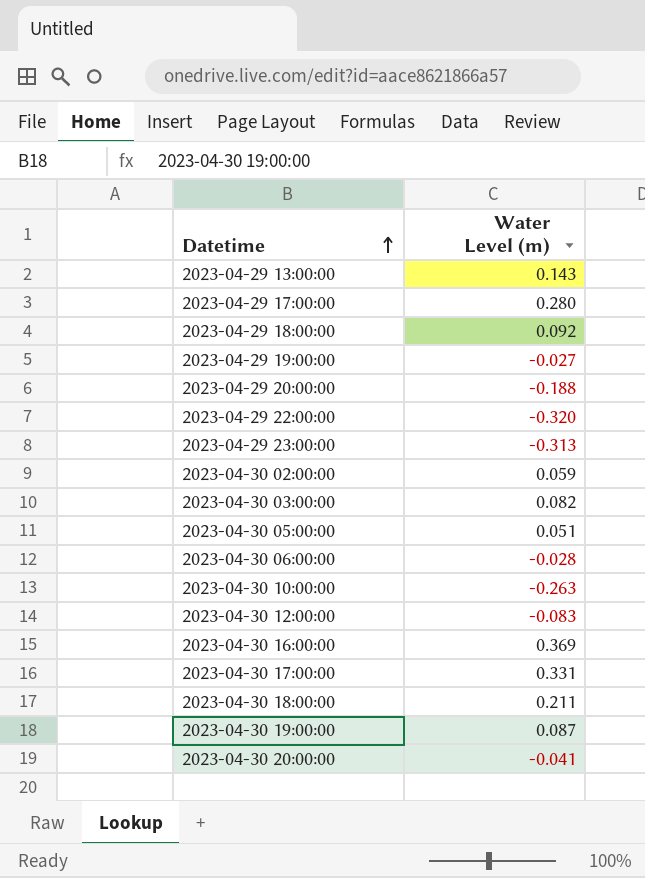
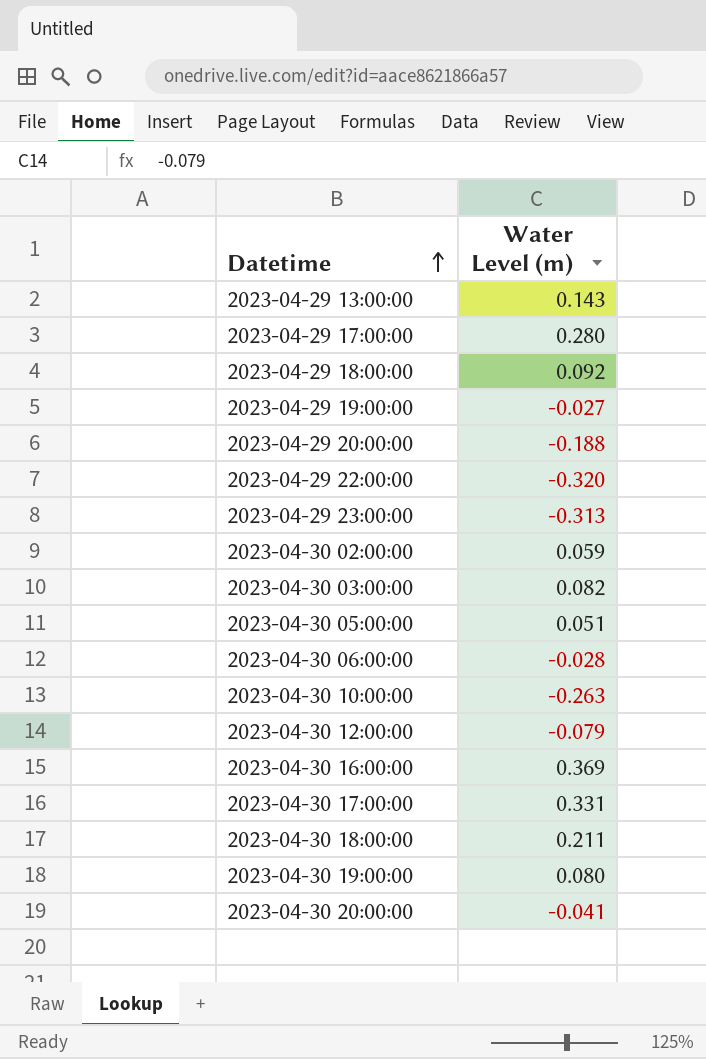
2023-04-30 12:00:00 | Water Level (m): -0.083 -> -0.079
2023-04-30 19:00:00 | Water Level (m): 0.087 -> 0.080

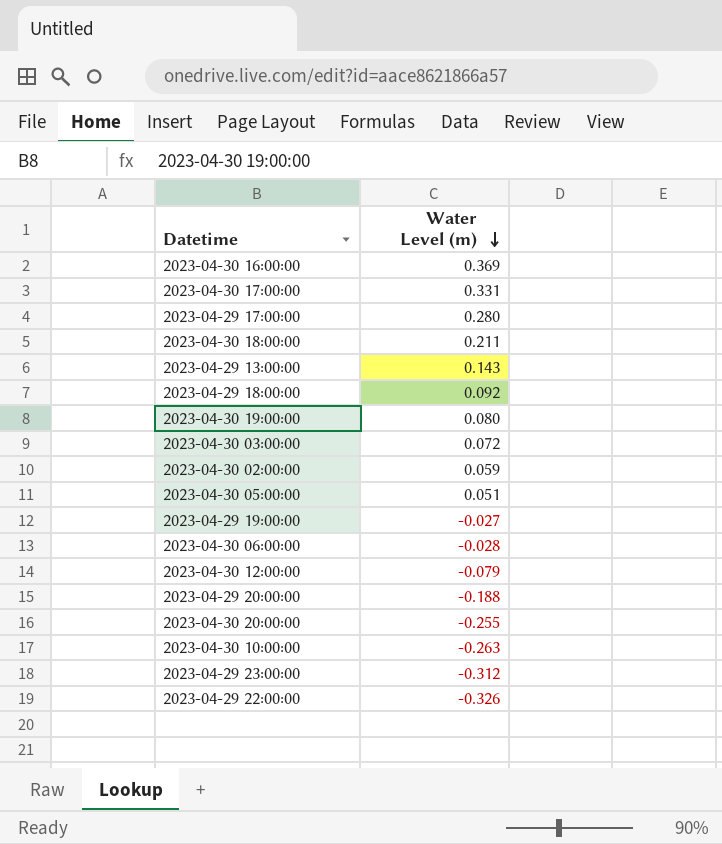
row order: Datetime ascending -> Water Level (m) descending
2023-04-30 03:00:00 | Water Level (m): 0.082 -> 0.072
2023-04-30 20:00:00 | Water Level (m): -0.041 -> -0.255
2023-04-29 23:00:00 | Water Level (m): -0.313 -> -0.312
2023-04-29 22:00:00 | Water Level (m): -0.320 -> -0.326

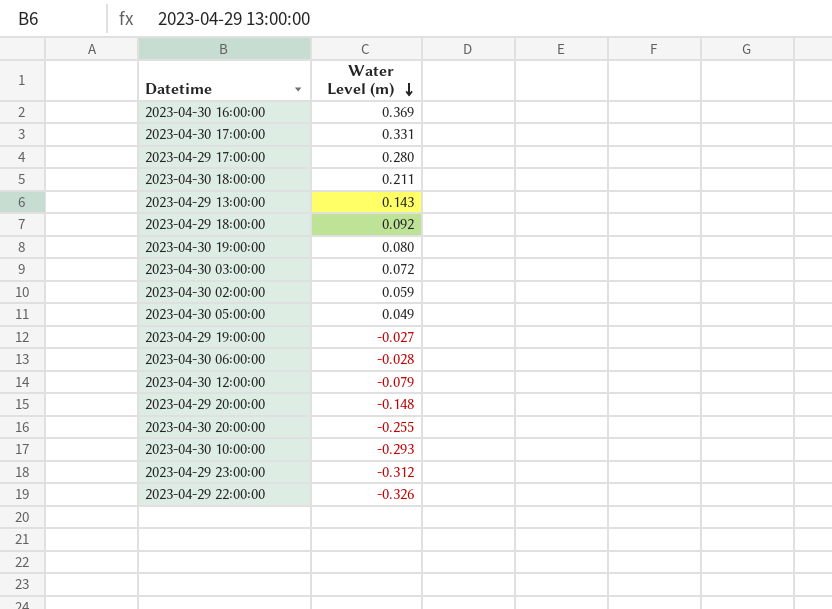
2023-04-30 05:00:00 | Water Level (m): 0.051 -> 0.049
2023-04-29 20:00:00 | Water Level (m): -0.188 -> -0.148
2023-04-30 10:00:00 | Water Level (m): -0.263 -> -0.293

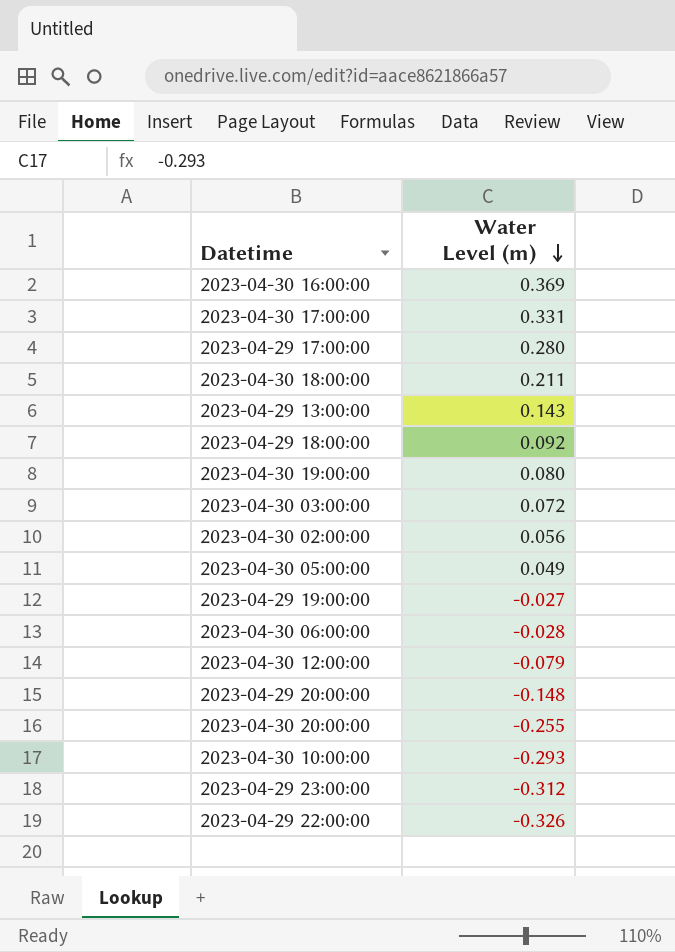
2023-04-30 02:00:00 | Water Level (m): 0.059 -> 0.056

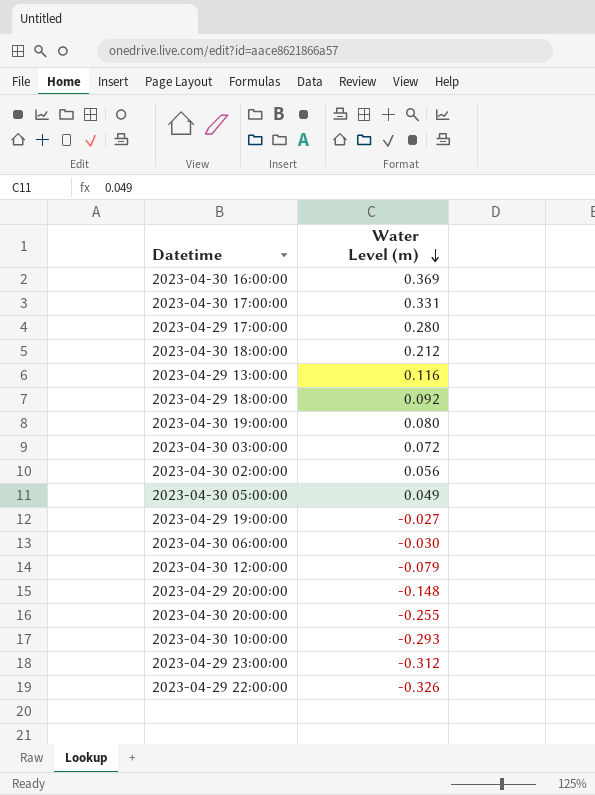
2023-04-30 18:00:00 | Water Level (m): 0.211 -> 0.212
2023-04-29 13:00:00 | Water Level (m): 0.143 -> 0.116
2023-04-30 06:00:00 | Water Level (m): -0.028 -> -0.030

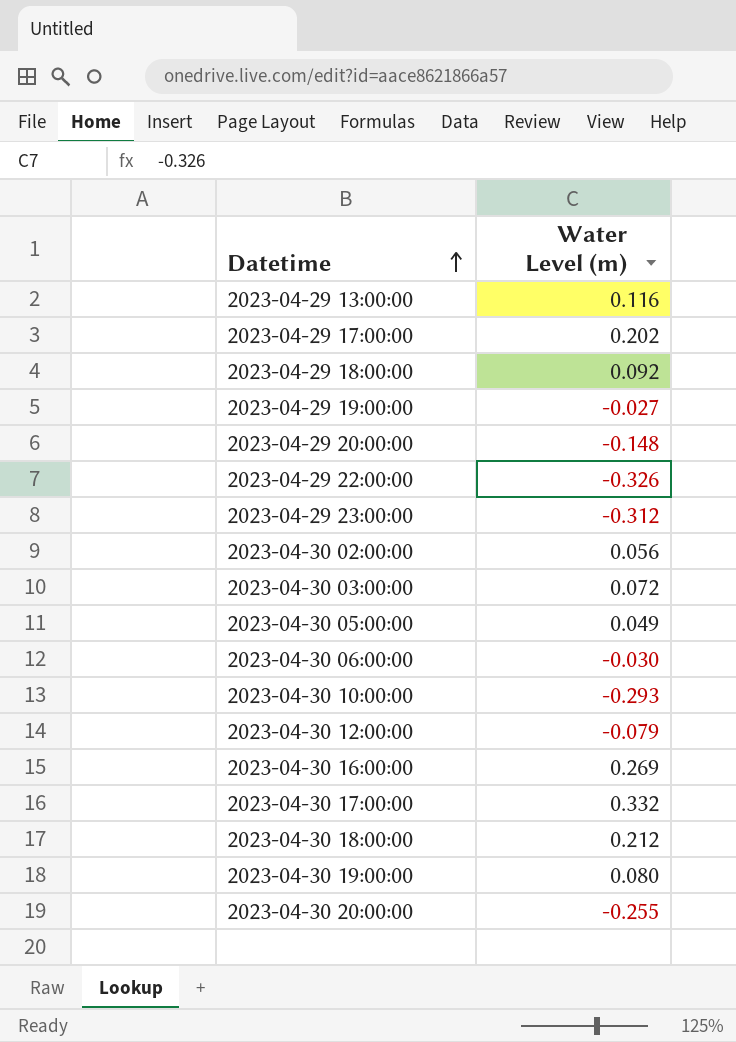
row order: Water Level (m) descending -> Datetime ascending
2023-04-29 17:00:00 | Water Level (m): 0.280 -> 0.202
2023-04-30 16:00:00 | Water Level (m): 0.369 -> 0.269
2023-04-30 17:00:00 | Water Level (m): 0.331 -> 0.332

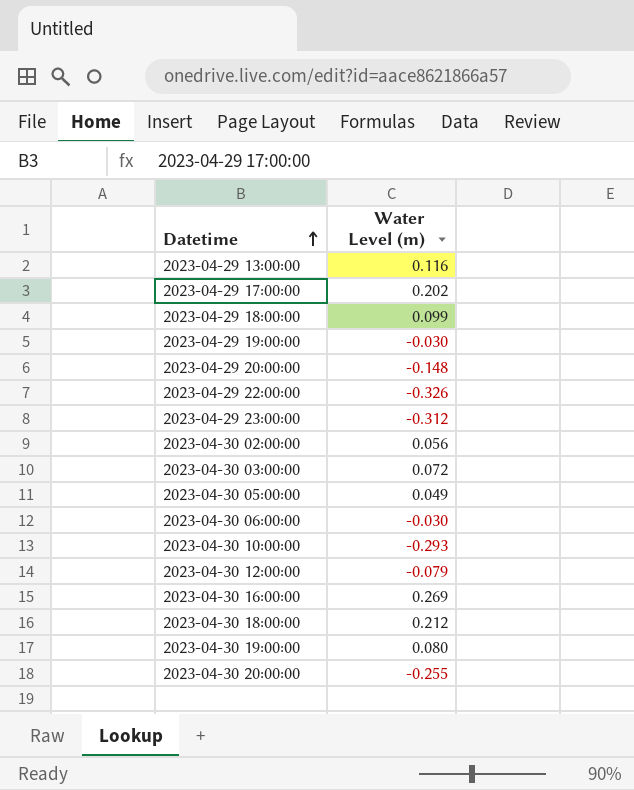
row 2023-04-30 17:00:00: 0.332 -> none
2023-04-29 18:00:00 | Water Level (m): 0.092 -> 0.099
2023-04-29 19:00:00 | Water Level (m): -0.027 -> -0.030

